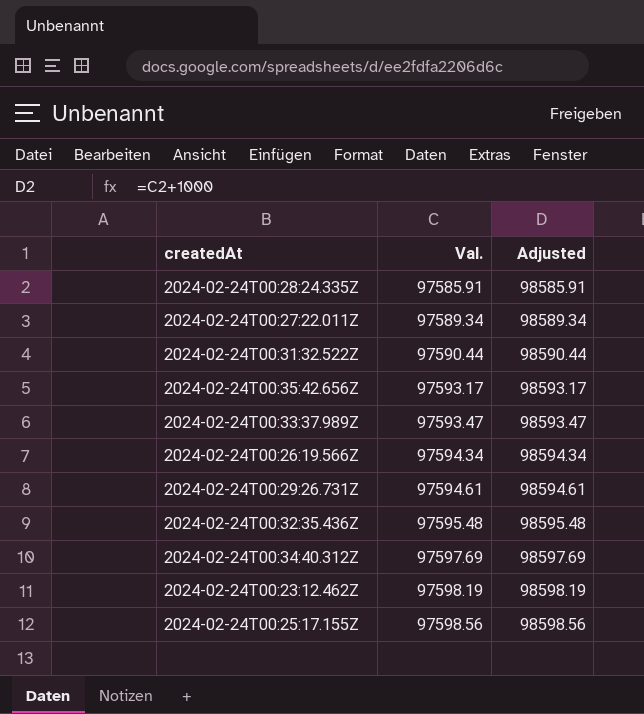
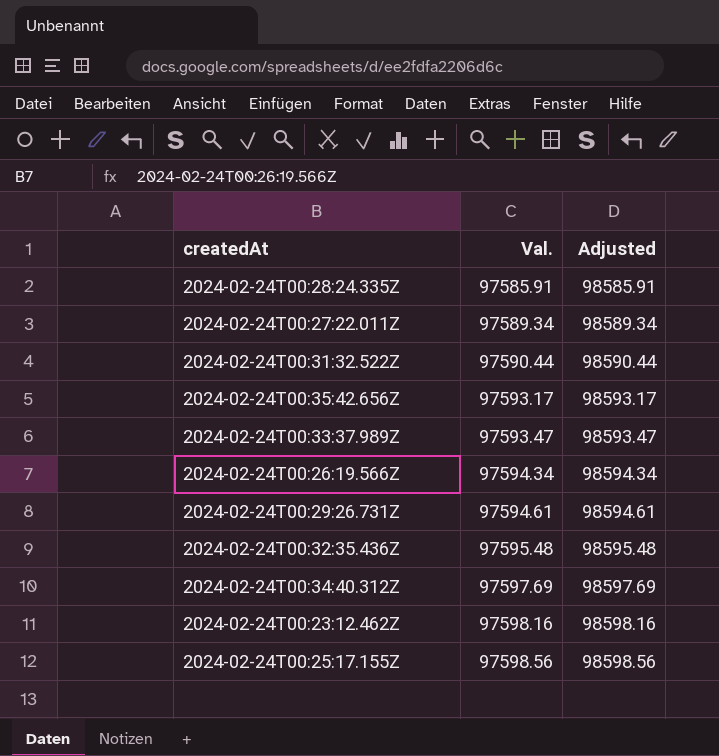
2024-02-24T00:23:12.462Z | Val.: 97598.19 -> 97598.16
2024-02-24T00:23:12.462Z | Adjusted: 98598.19 -> 98598.16

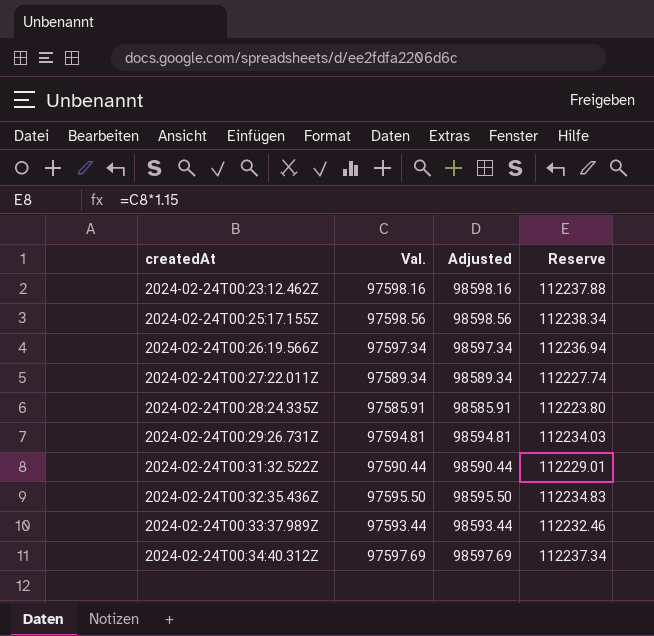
row order: Val. ascending -> createdAt ascending
column Reserve | formula: none -> [Val.] * 1.15
row 2024-02-24T00:35:42.656Z: 97593.17 | 98593.17 -> none
2024-02-24T00:26:19.566Z | Val.: 97594.34 -> 97597.34
2024-02-24T00:26:19.566Z | Adjusted: 98594.34 -> 98597.34
2024-02-24T00:29:26.731Z | Val.: 97594.61 -> 97594.81
2024-02-24T00:29:26.731Z | Adjusted: 98594.61 -> 98594.81
2024-02-24T00:32:35.436Z | Val.: 97595.48 -> 97595.50
2024-02-24T00:32:35.436Z | Adjusted: 98595.48 -> 98595.50
2024-02-24T00:33:37.989Z | Val.: 97593.47 -> 97593.44
2024-02-24T00:33:37.989Z | Adjusted: 98593.47 -> 98593.44

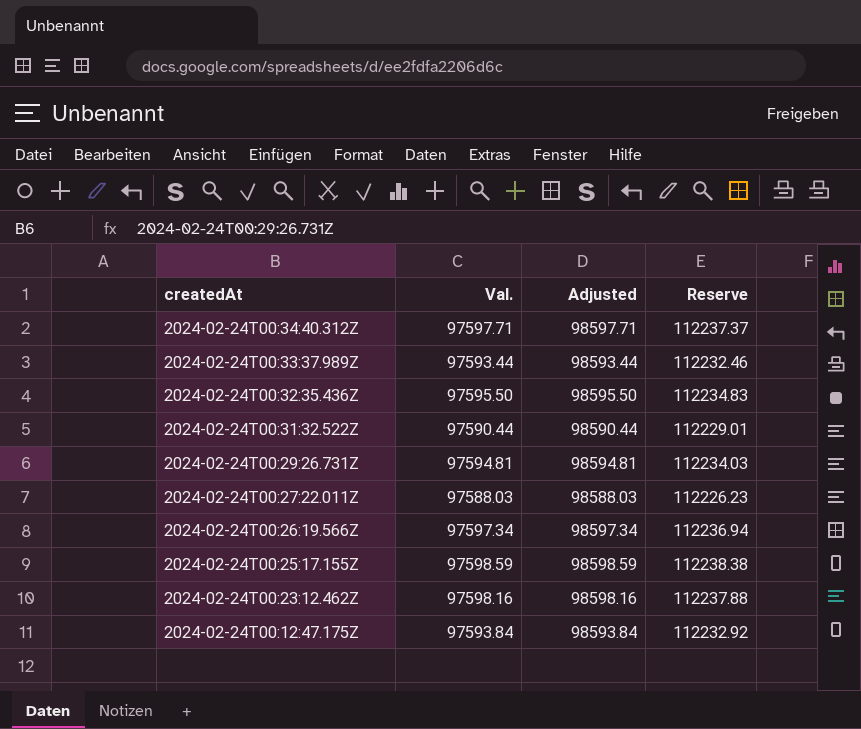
row order: createdAt ascending -> createdAt descending
row 2024-02-24T00:28:24.335Z: 97585.91 | 98585.91 | 112223.80 -> none
2024-02-24T00:34:40.312Z | Val.: 97597.69 -> 97597.71
2024-02-24T00:34:40.312Z | Adjusted: 98597.69 -> 98597.71
2024-02-24T00:34:40.312Z | Reserve: 112237.34 -> 112237.37
2024-02-24T00:27:22.011Z | Val.: 97589.34 -> 97588.03
2024-02-24T00:27:22.011Z | Adjusted: 98589.34 -> 98588.03
2024-02-24T00:27:22.011Z | Reserve: 112227.74 -> 112226.23
2024-02-24T00:25:17.155Z | Val.: 97598.56 -> 97598.59
2024-02-24T00:25:17.155Z | Adjusted: 98598.56 -> 98598.59
2024-02-24T00:25:17.155Z | Reserve: 112238.34 -> 112238.38
row 2024-02-24T00:12:47.175Z: none -> 97593.84 | 98593.84 | 112232.92

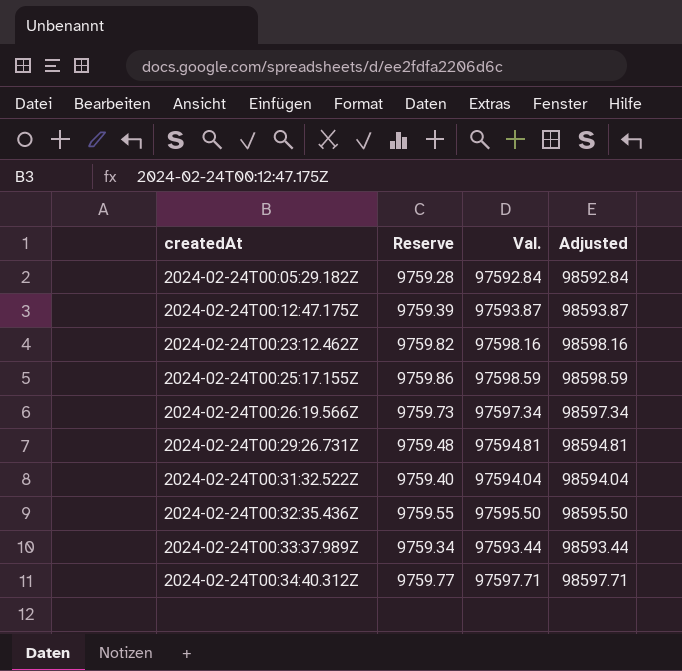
row order: createdAt descending -> createdAt ascending
column Reserve | formula: [Val.] * 1.15 -> [Val.] * 0.1
column Reserve | position: 4 -> 2
row 2024-02-24T00:27:22.011Z: 97588.03 | 98588.03 | 112226.23 -> none
row 2024-02-24T00:05:29.182Z: none -> 9759.28 | 97592.84 | 98592.84
2024-02-24T00:12:47.175Z | Val.: 97593.84 -> 97593.87
2024-02-24T00:12:47.175Z | Adjusted: 98593.84 -> 98593.87
2024-02-24T00:31:32.522Z | Val.: 97590.44 -> 97594.04
2024-02-24T00:31:32.522Z | Adjusted: 98590.44 -> 98594.04

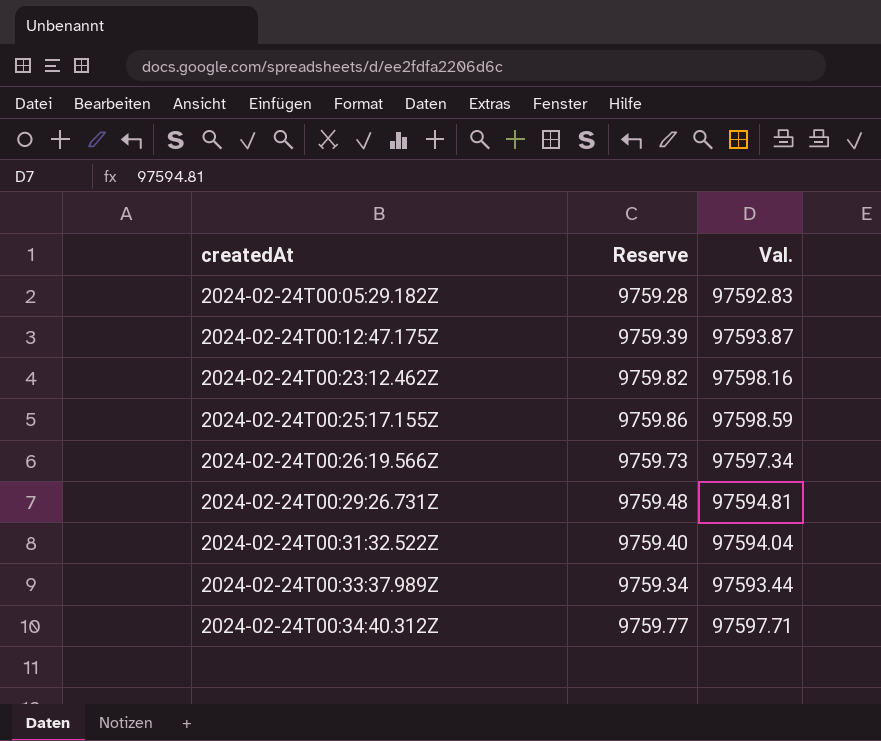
column Adjusted | formula: [Val.] + 1000 -> none
row 2024-02-24T00:32:35.436Z: 9759.55 | 97595.50 | 98595.50 -> none
2024-02-24T00:05:29.182Z | Val.: 97592.84 -> 97592.83

